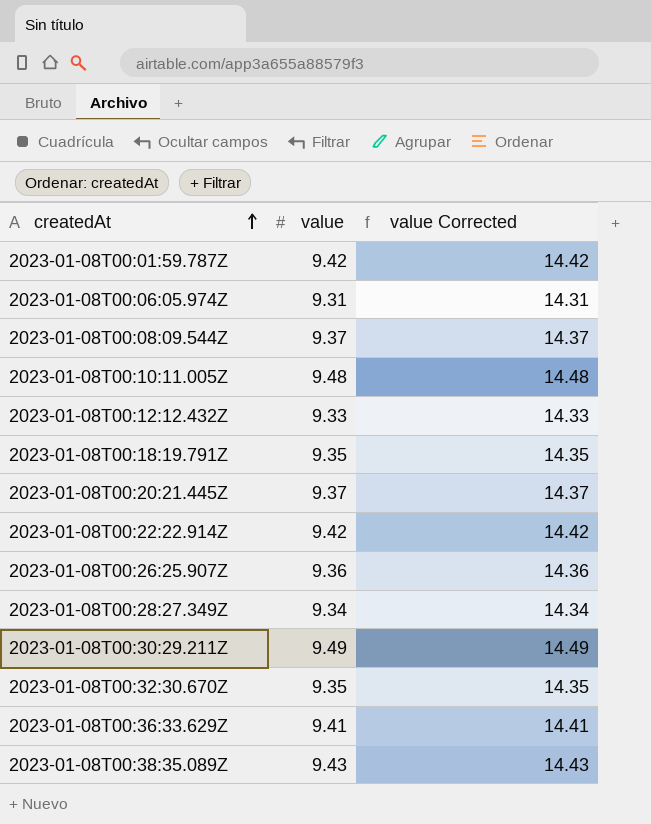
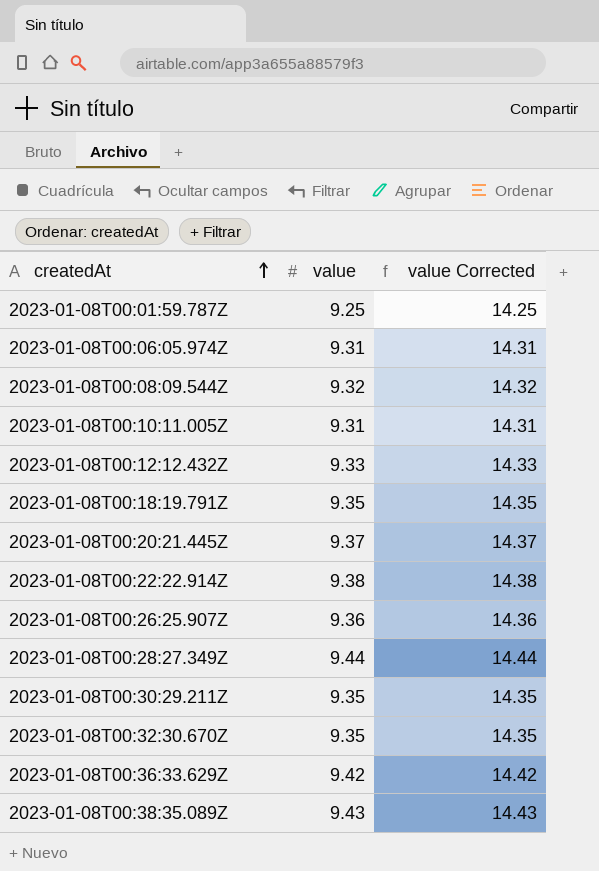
2023-01-08T00:01:59.787Z | value: 9.42 -> 9.25
2023-01-08T00:01:59.787Z | value Corrected: 14.42 -> 14.25
2023-01-08T00:08:09.544Z | value: 9.37 -> 9.32
2023-01-08T00:08:09.544Z | value Corrected: 14.37 -> 14.32
2023-01-08T00:10:11.005Z | value: 9.48 -> 9.31
2023-01-08T00:10:11.005Z | value Corrected: 14.48 -> 14.31
2023-01-08T00:22:22.914Z | value: 9.42 -> 9.38
2023-01-08T00:22:22.914Z | value Corrected: 14.42 -> 14.38
2023-01-08T00:28:27.349Z | value: 9.34 -> 9.44
2023-01-08T00:28:27.349Z | value Corrected: 14.34 -> 14.44
2023-01-08T00:30:29.211Z | value: 9.49 -> 9.35
2023-01-08T00:30:29.211Z | value Corrected: 14.49 -> 14.35
2023-01-08T00:36:33.629Z | value: 9.41 -> 9.42
2023-01-08T00:36:33.629Z | value Corrected: 14.41 -> 14.42

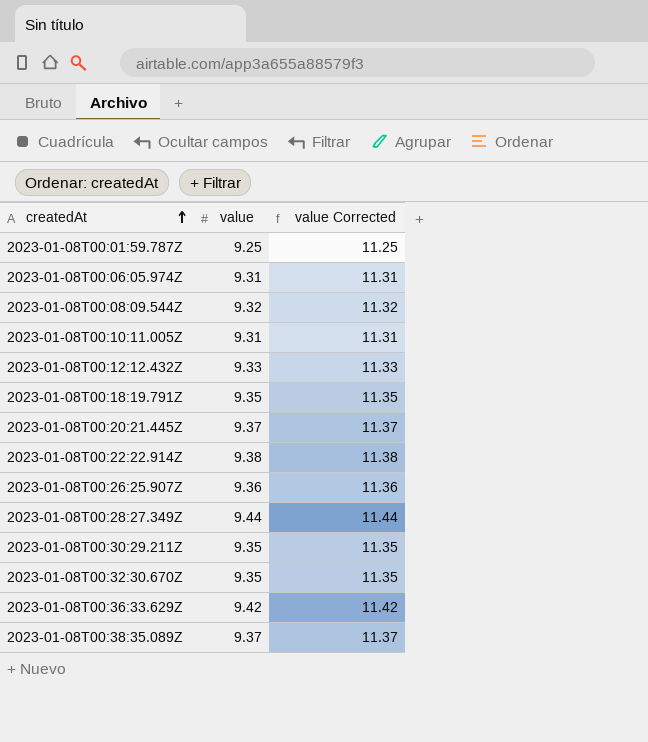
column value Corrected | formula: [value] + 5 -> [value] + 2
2023-01-08T00:38:35.089Z | value: 9.43 -> 9.37

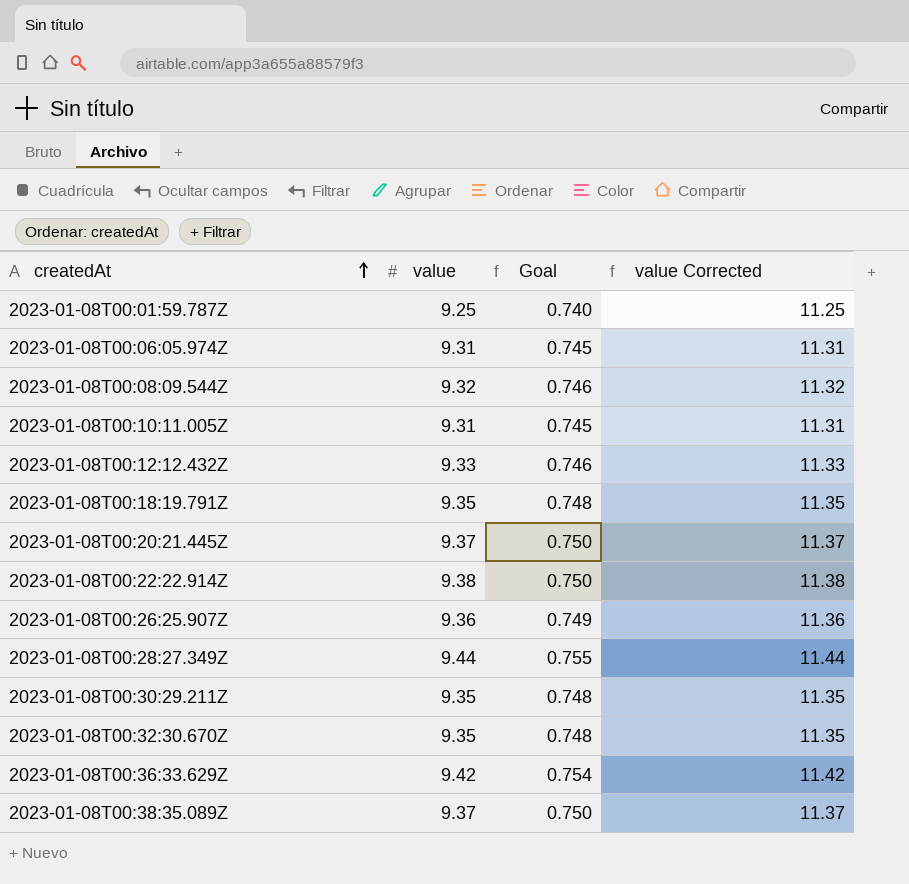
column Goal | formula: none -> [value] * 0.08

